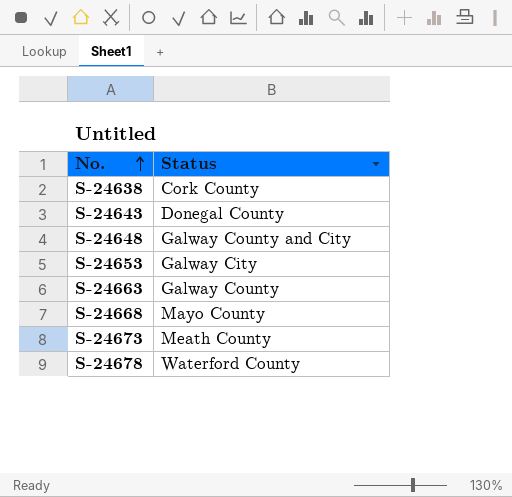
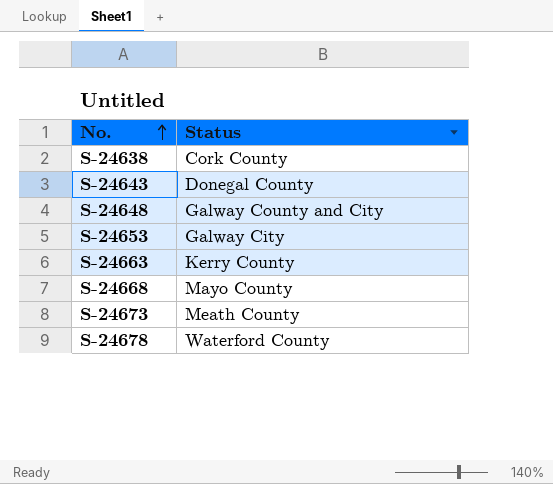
S-24663 | Status: Galway County -> Kerry County

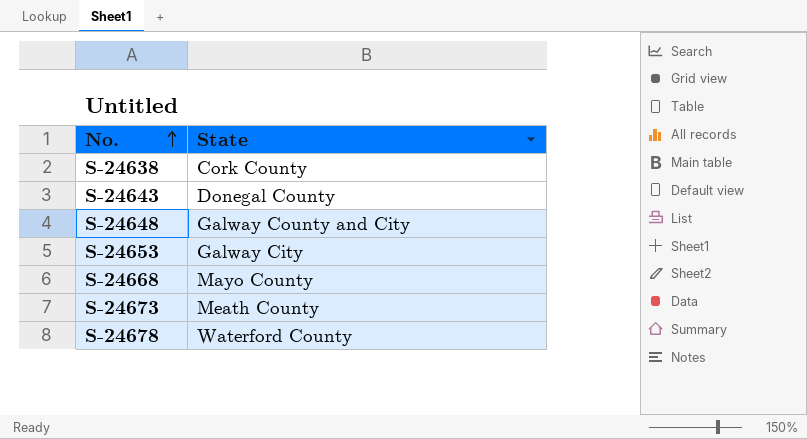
column name: Status -> State
row S-24663: Kerry County -> none

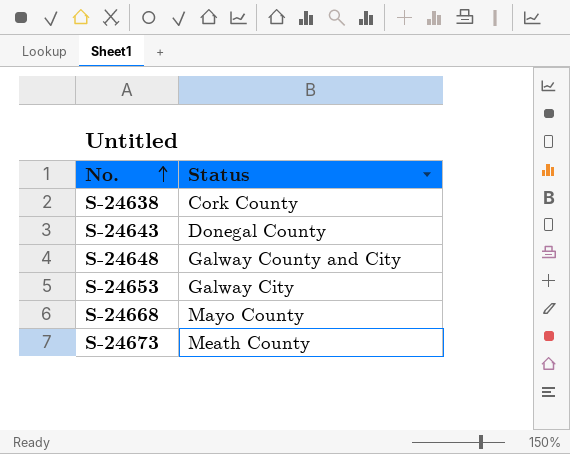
column name: State -> Status
row S-24678: Waterford County -> none

